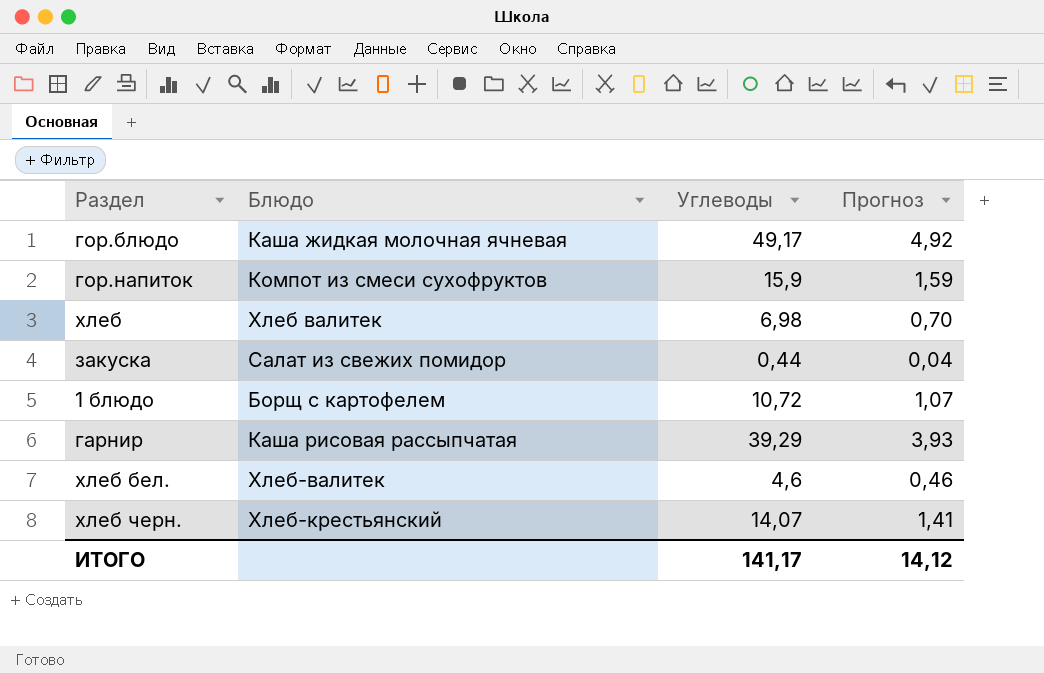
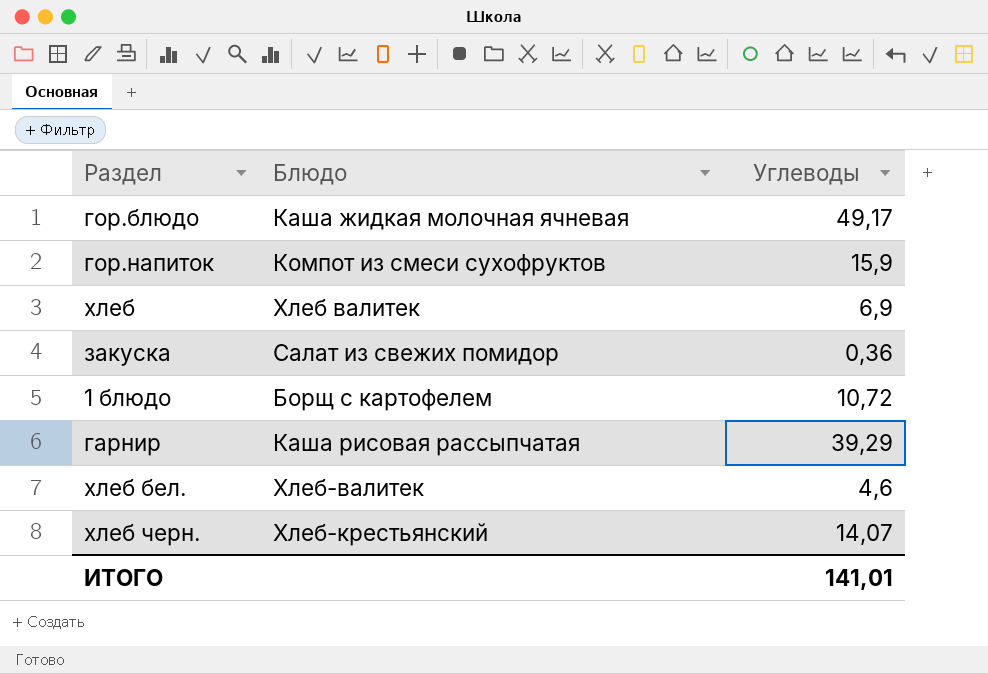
column Прогноз | formula: [Углеводы] * 0,1 -> none
хлеб | Углеводы: 6,98 -> 6,9
закуска | Углеводы: 0,44 -> 0,36
ИТОГО | Углеводы: 141,17 -> 141,01

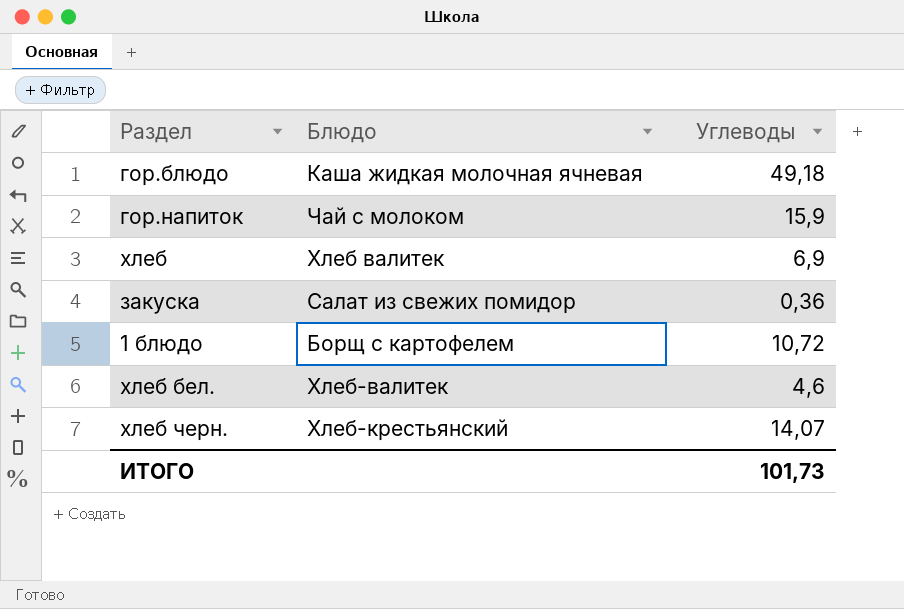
row гарнир: Каша рисовая рассыпчатая | 39,29 -> none
гор.блюдо | Углеводы: 49,17 -> 49,18
гор.напиток | Блюдо: Компот из смеси сухофруктов -> Чай с молоком
ИТОГО | Углеводы: 141,01 -> 101,73

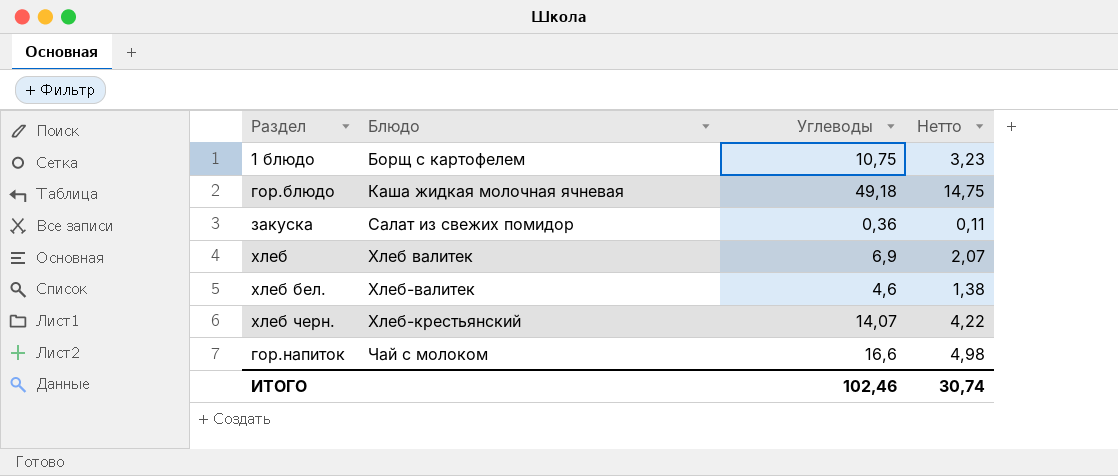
row order: none -> Блюдо ascending
column Нетто | formula: none -> [Углеводы] * 0,3
1 блюдо | Углеводы: 10,72 -> 10,75
гор.напиток | Углеводы: 15,9 -> 16,6
ИТОГО | Углеводы: 101,73 -> 102,46

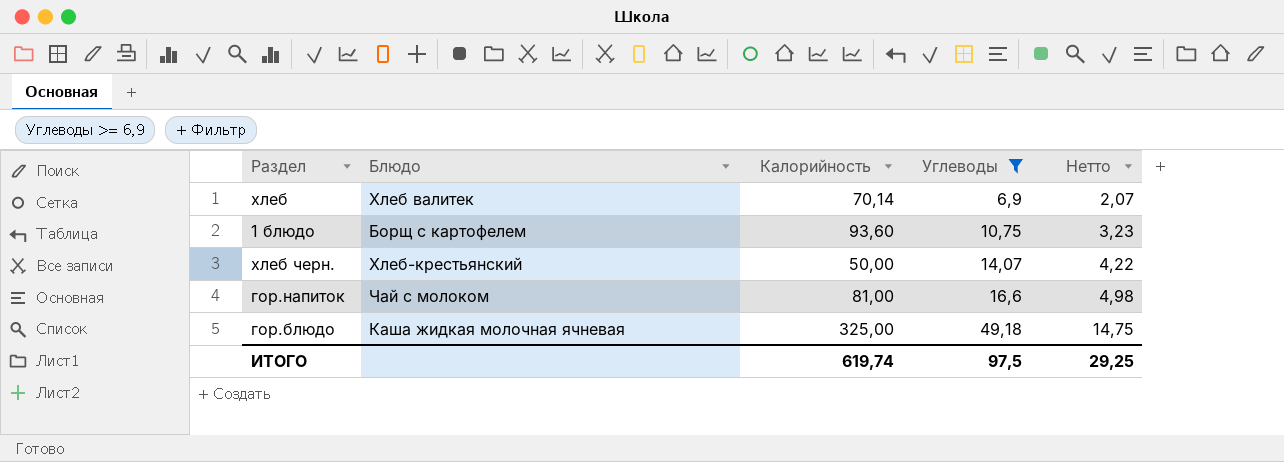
filter: none -> Углеводы >= 6,9
row order: Блюдо ascending -> Углеводы ascending
column Калорийность | position: none -> 3
ИТОГО | Углеводы: 102,46 -> 97,5
ИТОГО | Нетто: 30,74 -> 29,25

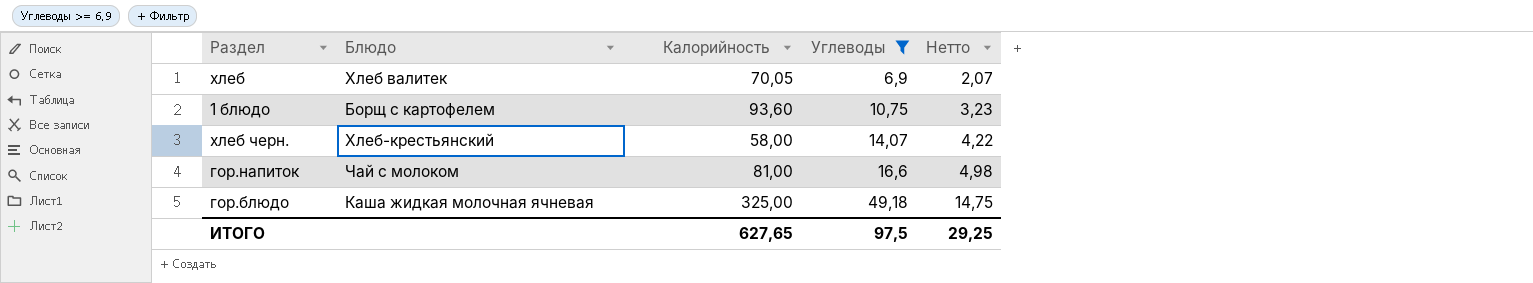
хлеб | Калорийность: 70,14 -> 70,05
хлеб черн. | Калорийность: 50,00 -> 58,00
ИТОГО | Калорийность: 619,74 -> 627,65

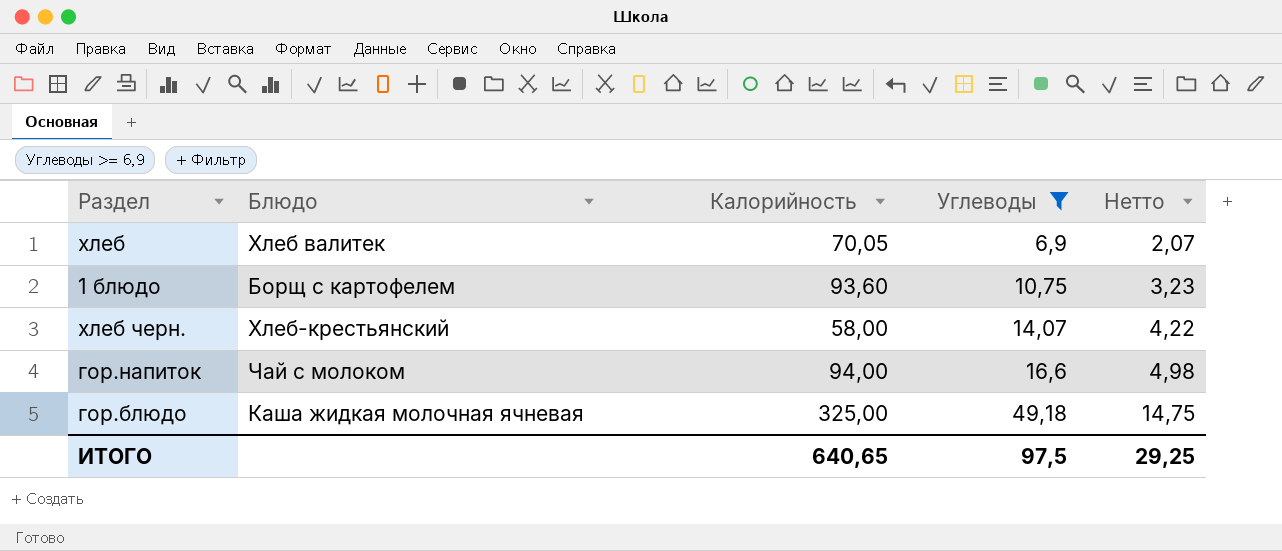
гор.напиток | Калорийность: 81,00 -> 94,00
ИТОГО | Калорийность: 627,65 -> 640,65

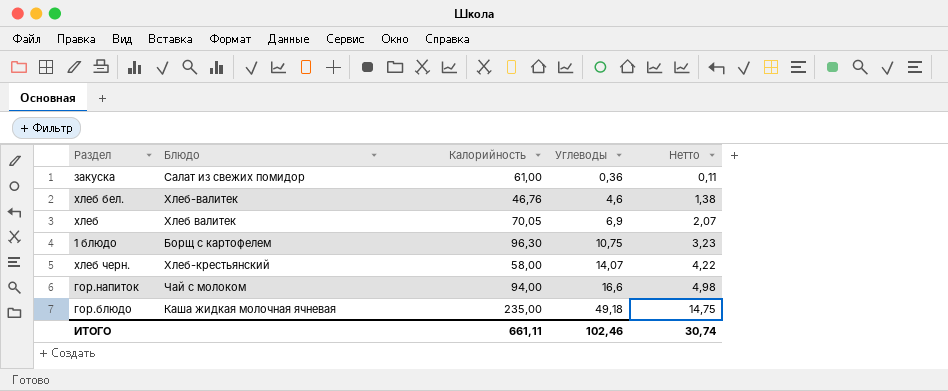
filter: Углеводы >= 6,9 -> none
1 блюдо | Калорийность: 93,60 -> 96,30
гор.блюдо | Калорийность: 325,00 -> 235,00
ИТОГО | Калорийность: 640,65 -> 661,11
ИТОГО | Углеводы: 97,5 -> 102,46
ИТОГО | Нетто: 29,25 -> 30,74

